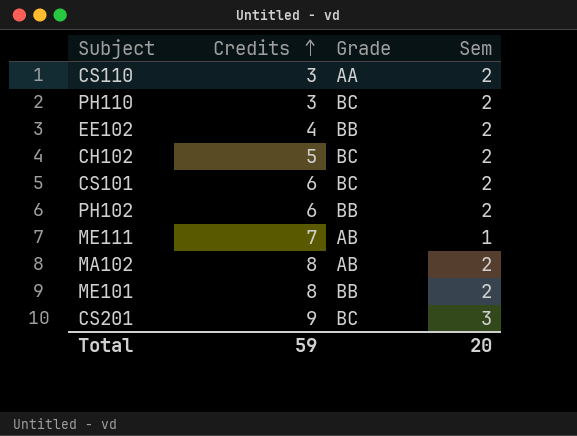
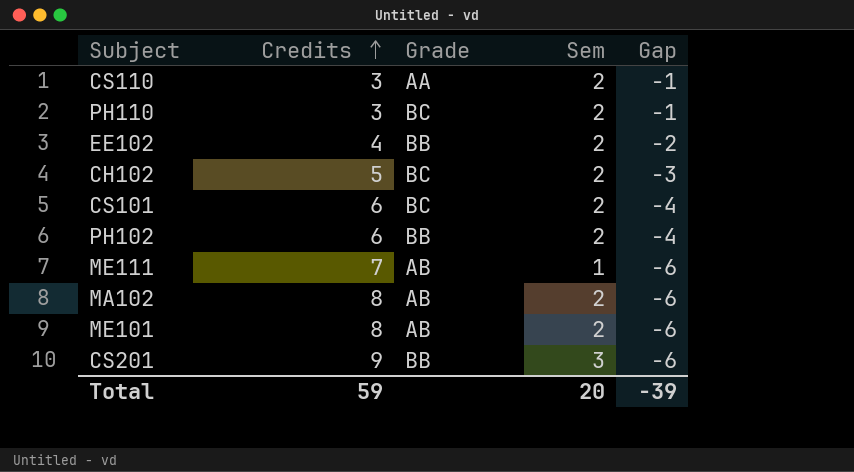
column Gap | formula: none -> [Sem] - [Credits]
ME101 | Grade: BB -> AB
CS201 | Grade: BC -> BB

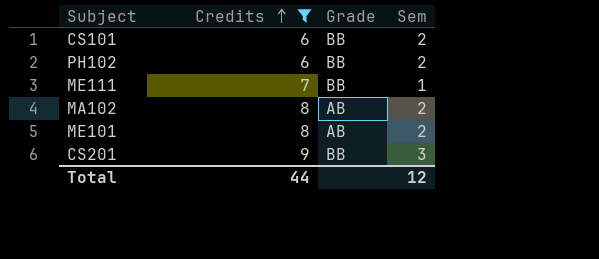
filter: none -> Credits >= 6
column Gap | formula: [Sem] - [Credits] -> none
CS101 | Grade: BC -> BB
ME111 | Grade: AB -> BB
Total | Credits: 59 -> 44
Total | Sem: 20 -> 12

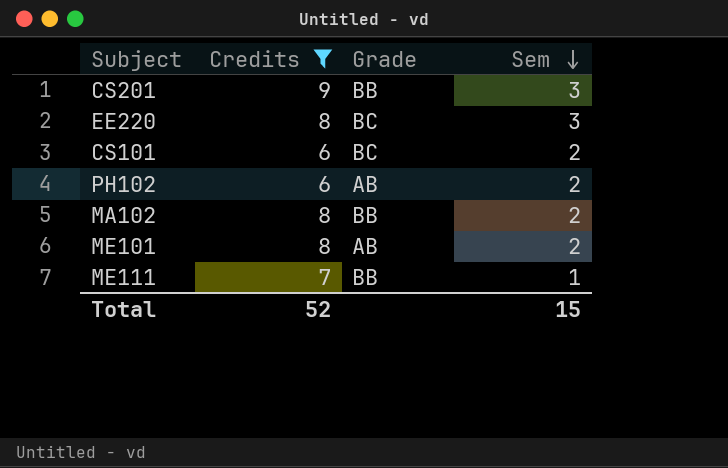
row order: Credits ascending -> Sem descending
row EE220: none -> 8 | BC | 3
CS101 | Grade: BB -> BC
PH102 | Grade: BB -> AB
MA102 | Grade: AB -> BB
Total | Credits: 44 -> 52
Total | Sem: 12 -> 15

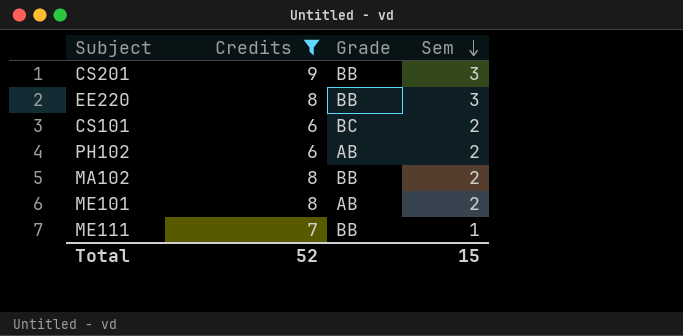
EE220 | Grade: BC -> BB

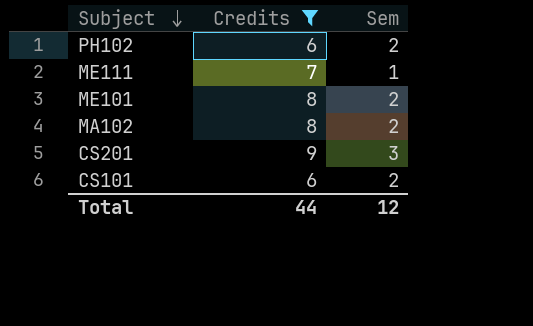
row order: Sem descending -> Subject descending
column Grade | position: 3 -> none
row EE220: 8 | BB | 3 -> none
Total | Credits: 52 -> 44
Total | Sem: 15 -> 12

